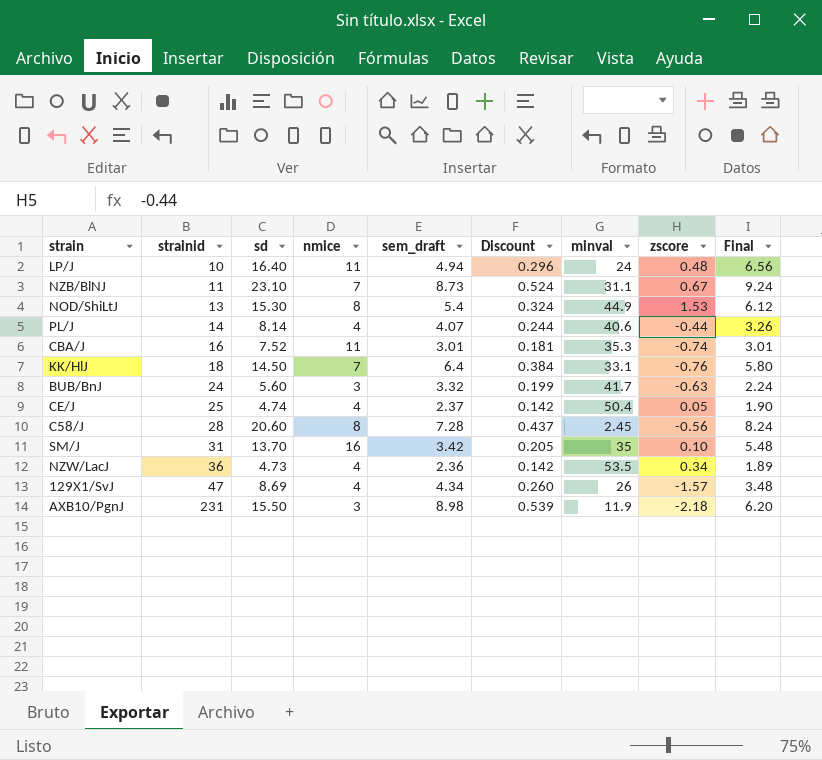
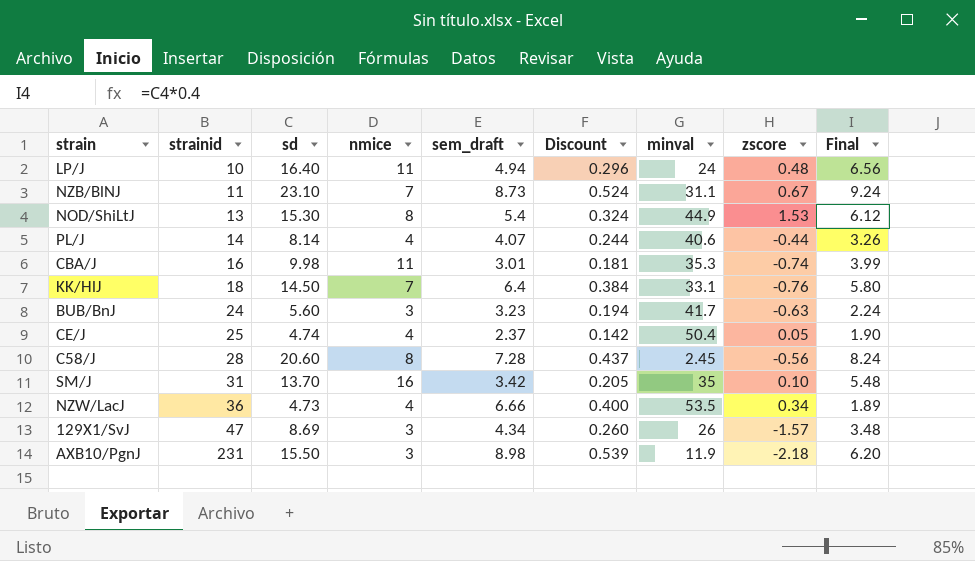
CBA/J | sd: 7.52 -> 9.98
CBA/J | Final: 3.01 -> 3.99
BUB/BnJ | sem_draft: 3.32 -> 3.23
BUB/BnJ | Discount: 0.199 -> 0.194
NZW/LacJ | sem_draft: 2.36 -> 6.66
NZW/LacJ | Discount: 0.142 -> 0.400
129X1/SvJ | nmice: 4 -> 3

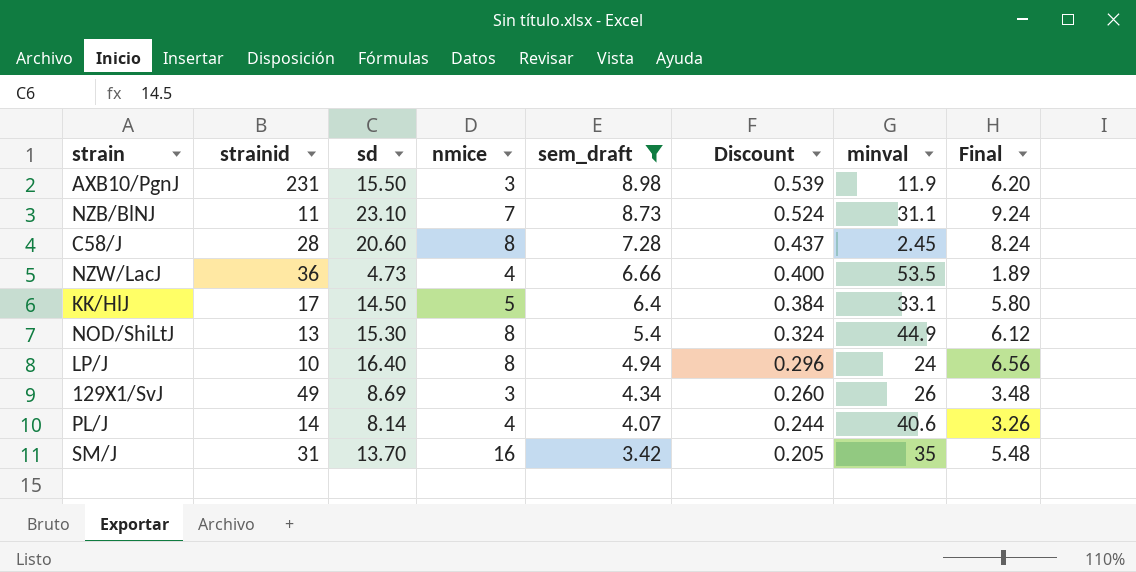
filter: none -> sem_draft >= 3.42
row order: strainid ascending -> sem_draft descending
column zscore | position: 8 -> none
KK/HlJ | strainid: 18 -> 17
KK/HlJ | nmice: 7 -> 5
LP/J | nmice: 11 -> 8
129X1/SvJ | strainid: 47 -> 49

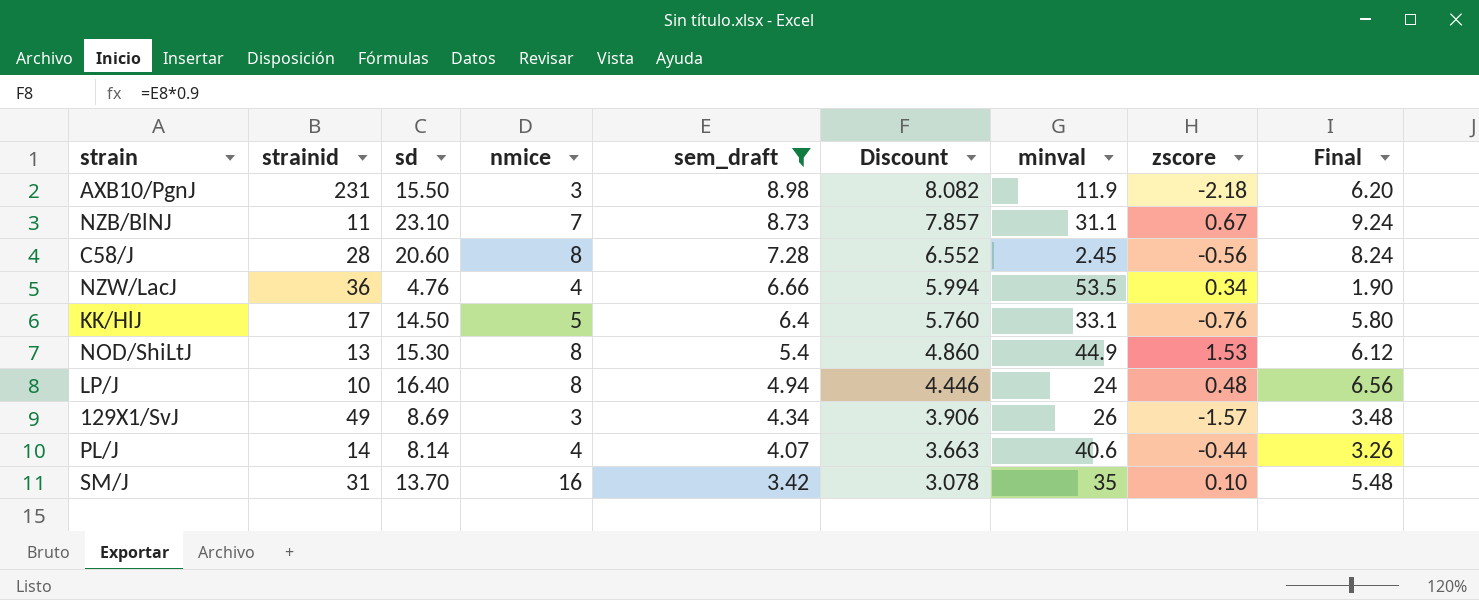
column Discount | formula: [sem_draft] * 0.06 -> [sem_draft] * 0.9
column zscore | position: none -> 8
NZW/LacJ | sd: 4.73 -> 4.76
NZW/LacJ | Final: 1.89 -> 1.90

